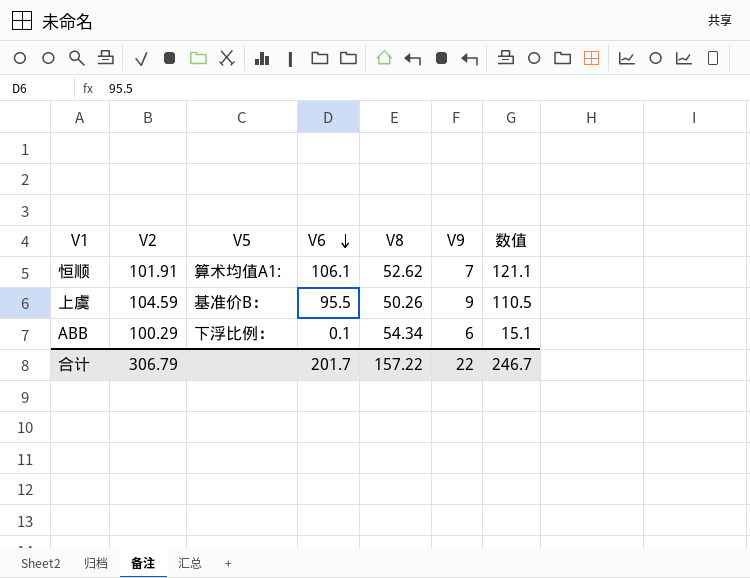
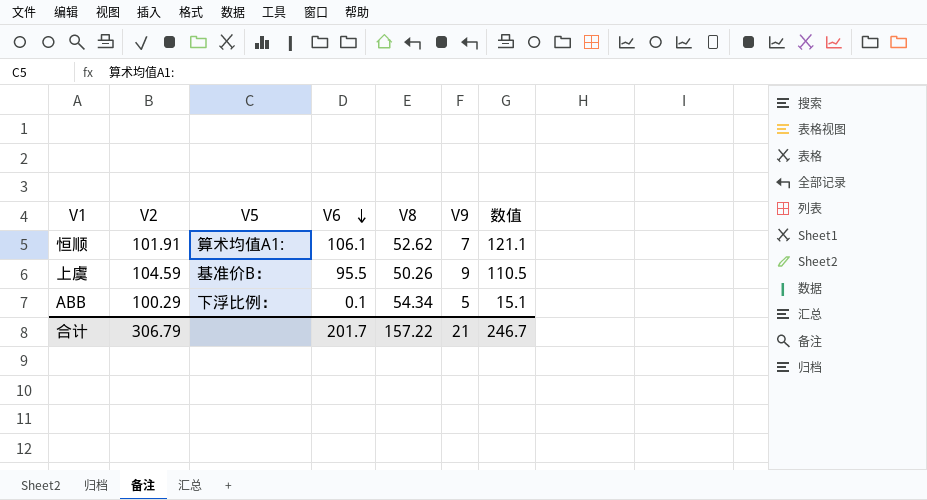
ABB | V9: 6 -> 5
合计 | V9: 22 -> 21

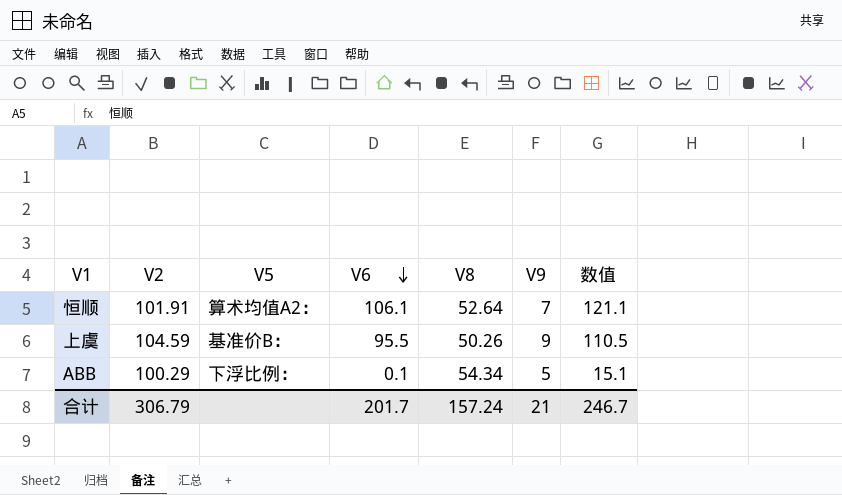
恒顺 | V5: 算术均值A1: -> 算术均值A2：
恒顺 | V8: 52.62 -> 52.64
合计 | V8: 157.22 -> 157.24

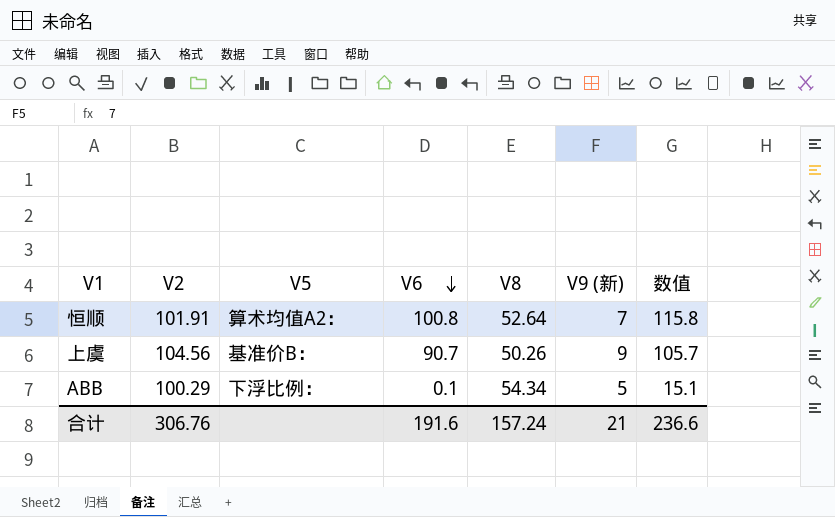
column name: V9 -> V9 (新)
恒顺 | V6: 106.1 -> 100.8
恒顺 | 数值: 121.1 -> 115.8
上虞 | V2: 104.59 -> 104.56
上虞 | V6: 95.5 -> 90.7
上虞 | 数值: 110.5 -> 105.7
合计 | V2: 306.79 -> 306.76
合计 | V6: 201.7 -> 191.6
合计 | 数值: 246.7 -> 236.6

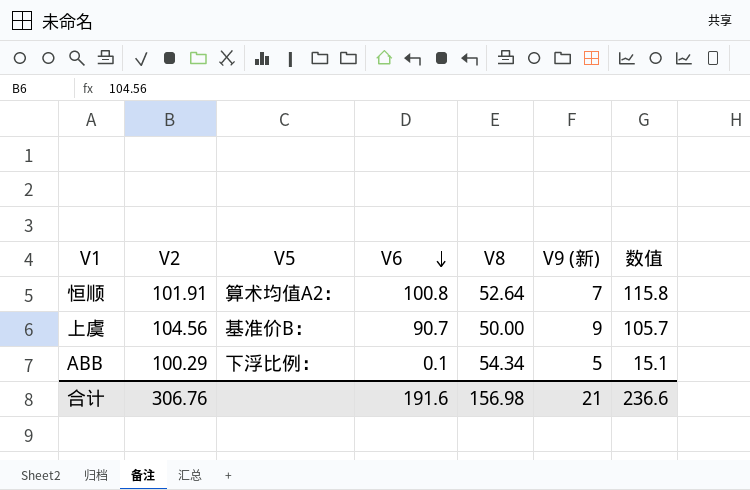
上虞 | V8: 50.26 -> 50.00
合计 | V8: 157.24 -> 156.98

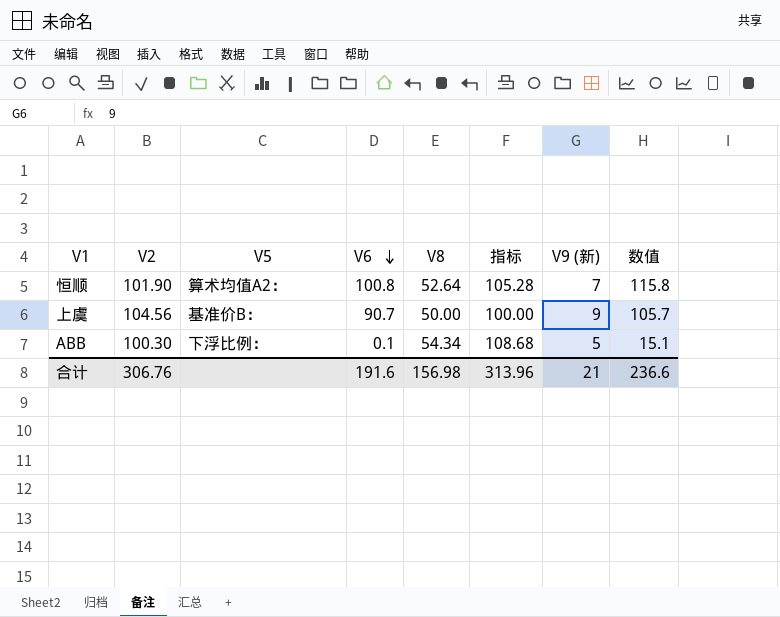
column 指标 | formula: none -> [V8] * 2
恒顺 | V2: 101.91 -> 101.90
ABB | V2: 100.29 -> 100.30

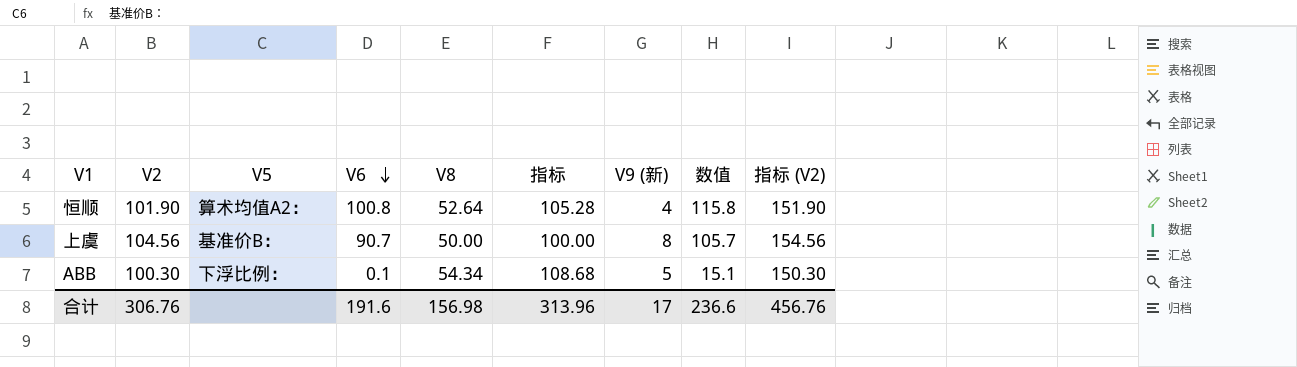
column 指标 (V2) | formula: none -> [V2] + 50
恒顺 | V9 (新): 7 -> 4
上虞 | V9 (新): 9 -> 8
合计 | V9 (新): 21 -> 17

